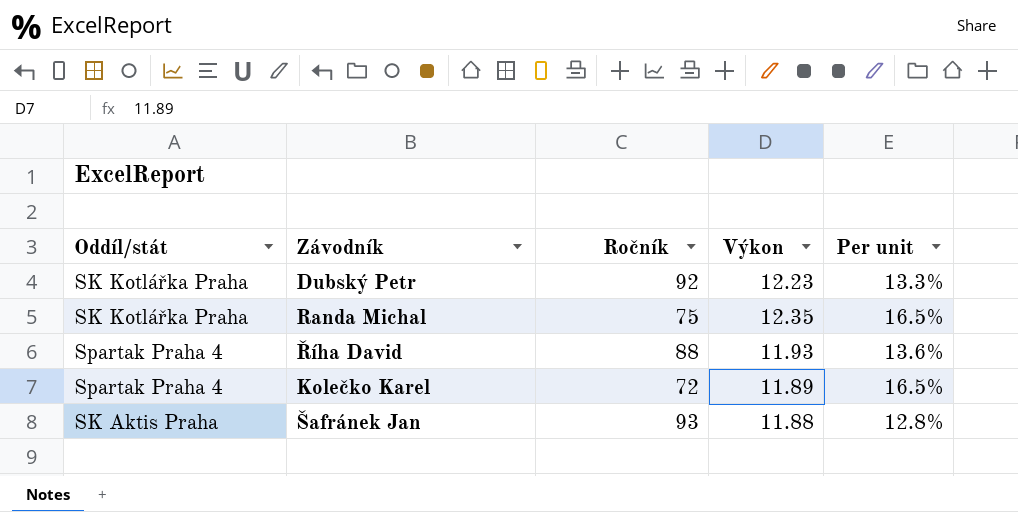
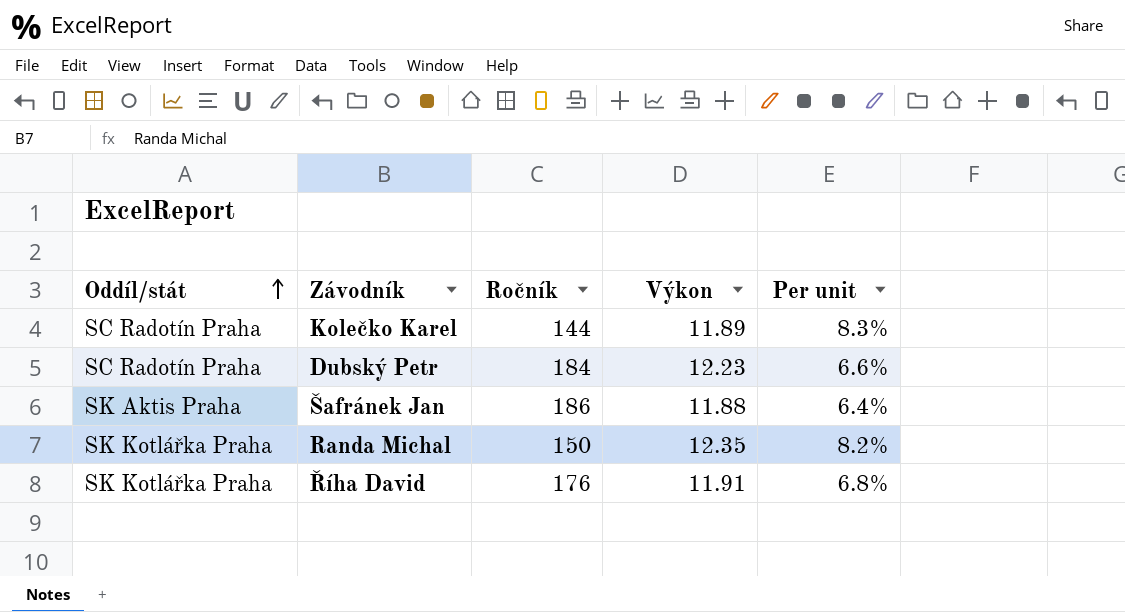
row order: none -> Oddíl/stát ascending
Kolečko Karel | Oddíl/stát: Spartak Praha 4 -> SC Radotín Praha
Kolečko Karel | Ročník: 72 -> 144
Kolečko Karel | Per unit: 16.5% -> 8.3%
Dubský Petr | Oddíl/stát: SK Kotlářka Praha -> SC Radotín Praha
Dubský Petr | Ročník: 92 -> 184
Dubský Petr | Per unit: 13.3% -> 6.6%
Šafránek Jan | Ročník: 93 -> 186
Šafránek Jan | Per unit: 12.8% -> 6.4%
Randa Michal | Ročník: 75 -> 150
Randa Michal | Per unit: 16.5% -> 8.2%
Říha David | Oddíl/stát: Spartak Praha 4 -> SK Kotlářka Praha
Říha David | Ročník: 88 -> 176
Říha David | Výkon: 11.93 -> 11.91
Říha David | Per unit: 13.6% -> 6.8%

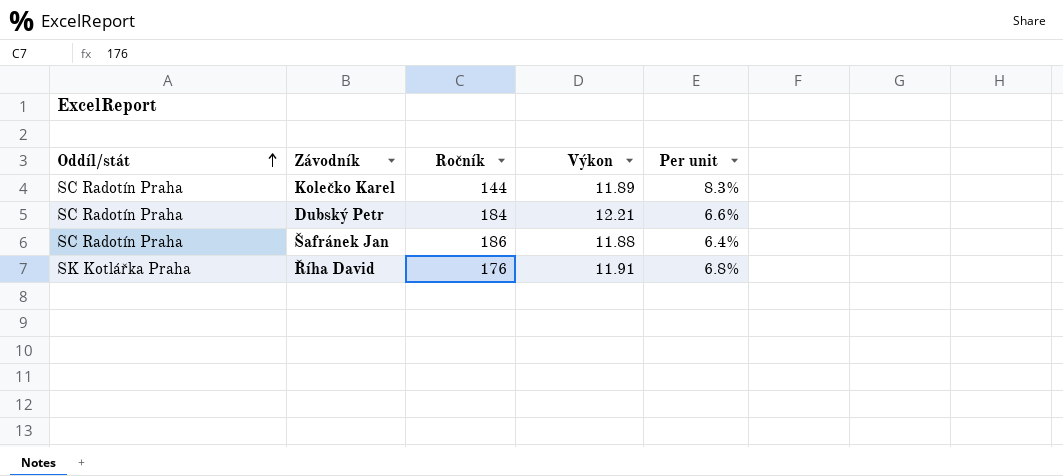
row Randa Michal: SK Kotlářka Praha | 150 | 12.35 | 8.2% -> none
Dubský Petr | Výkon: 12.23 -> 12.21
Šafránek Jan | Oddíl/stát: SK Aktis Praha -> SC Radotín Praha

